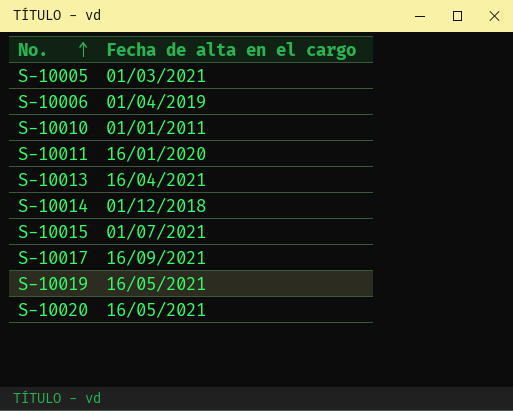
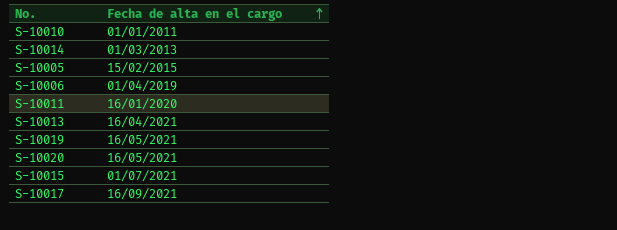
row order: No. ascending -> Fecha de alta en el cargo ascending
S-10014 | Fecha de alta en el cargo: 01/12/2018 -> 01/03/2013
S-10005 | Fecha de alta en el cargo: 01/03/2021 -> 15/02/2015

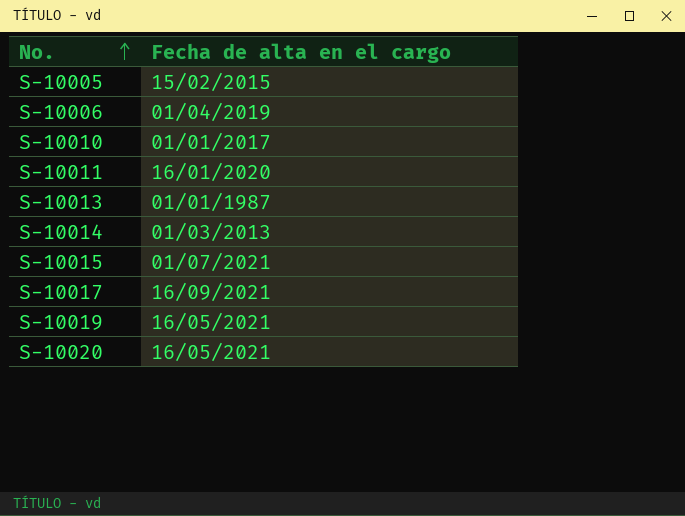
row order: Fecha de alta en el cargo ascending -> No. ascending
S-10010 | Fecha de alta en el cargo: 01/01/2011 -> 01/01/2017
S-10013 | Fecha de alta en el cargo: 16/04/2021 -> 01/01/1987

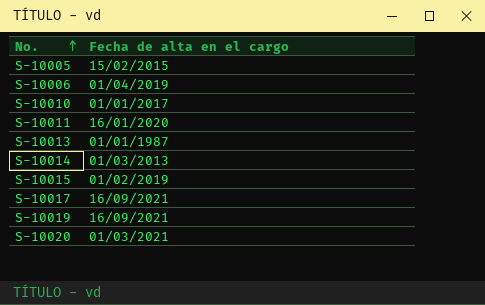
S-10015 | Fecha de alta en el cargo: 01/07/2021 -> 01/02/2019
S-10019 | Fecha de alta en el cargo: 16/05/2021 -> 16/09/2021
S-10020 | Fecha de alta en el cargo: 16/05/2021 -> 01/03/2021

